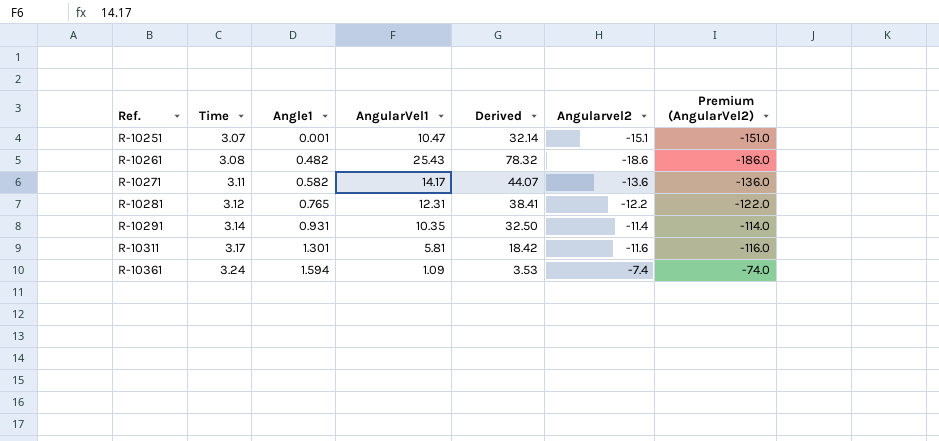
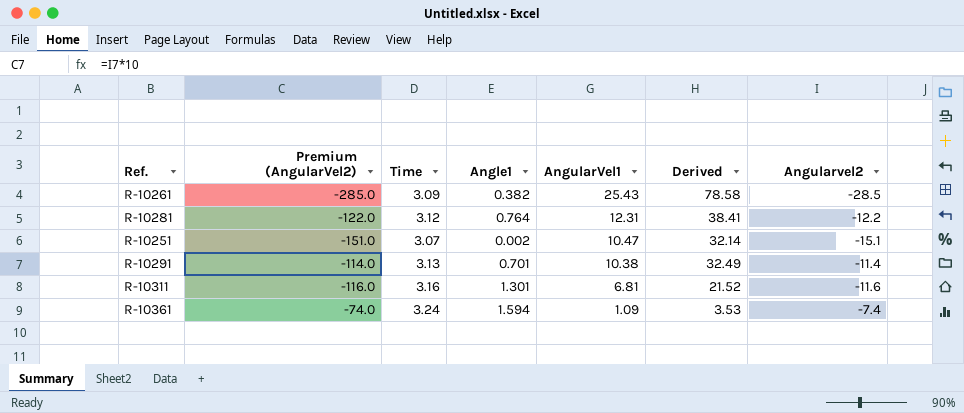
row order: Ref. ascending -> AngularVel1 descending
column Premium (AngularVel2) | position: 7 -> 2
row R-10271: 3.11 | 0.582 | 14.17 | 44.07 | -13.6 | -136.0 -> none
R-10261 | Premium (AngularVel2): -186.0 -> -285.0
R-10261 | Time: 3.08 -> 3.09
R-10261 | Angle1: 0.482 -> 0.382
R-10261 | Derived: 78.32 -> 78.58
R-10261 | Angularvel2: -18.6 -> -28.5
R-10281 | Angle1: 0.765 -> 0.764
R-10251 | Angle1: 0.001 -> 0.002
R-10291 | Time: 3.14 -> 3.13
R-10291 | Angle1: 0.931 -> 0.701
R-10291 | AngularVel1: 10.35 -> 10.38
R-10291 | Derived: 32.50 -> 32.49
R-10311 | Time: 3.17 -> 3.16
R-10311 | AngularVel1: 5.81 -> 6.81
R-10311 | Derived: 18.42 -> 21.52

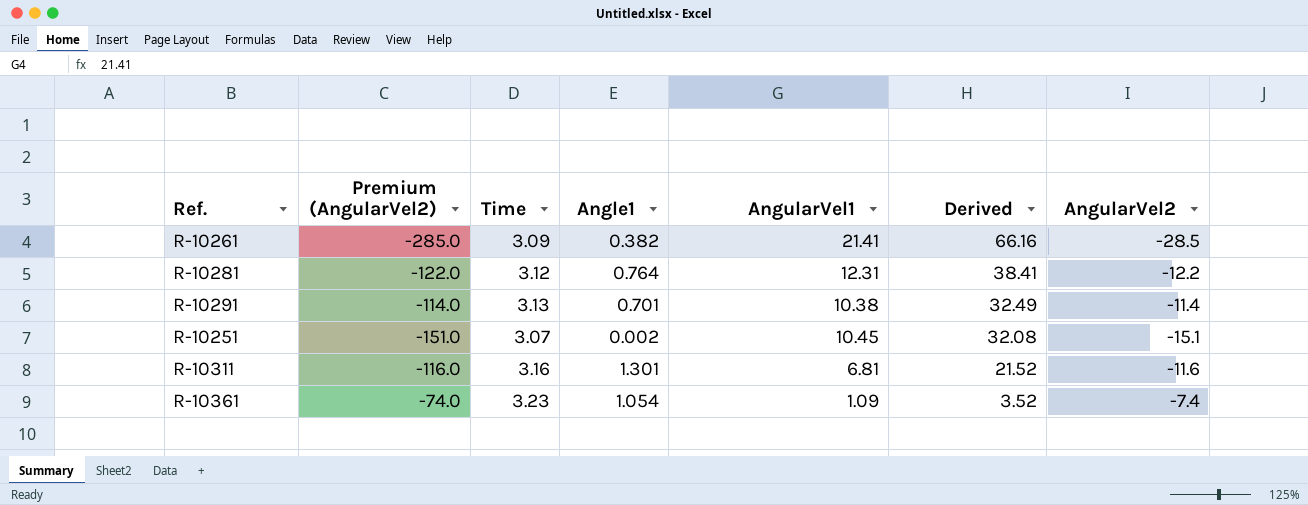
row order: AngularVel1 descending -> Derived descending
column name: Angularvel2 -> AngularVel2
R-10261 | AngularVel1: 25.43 -> 21.41
R-10261 | Derived: 78.58 -> 66.16
R-10251 | AngularVel1: 10.47 -> 10.45
R-10251 | Derived: 32.14 -> 32.08
R-10361 | Time: 3.24 -> 3.23
R-10361 | Angle1: 1.594 -> 1.054
R-10361 | Derived: 3.53 -> 3.52

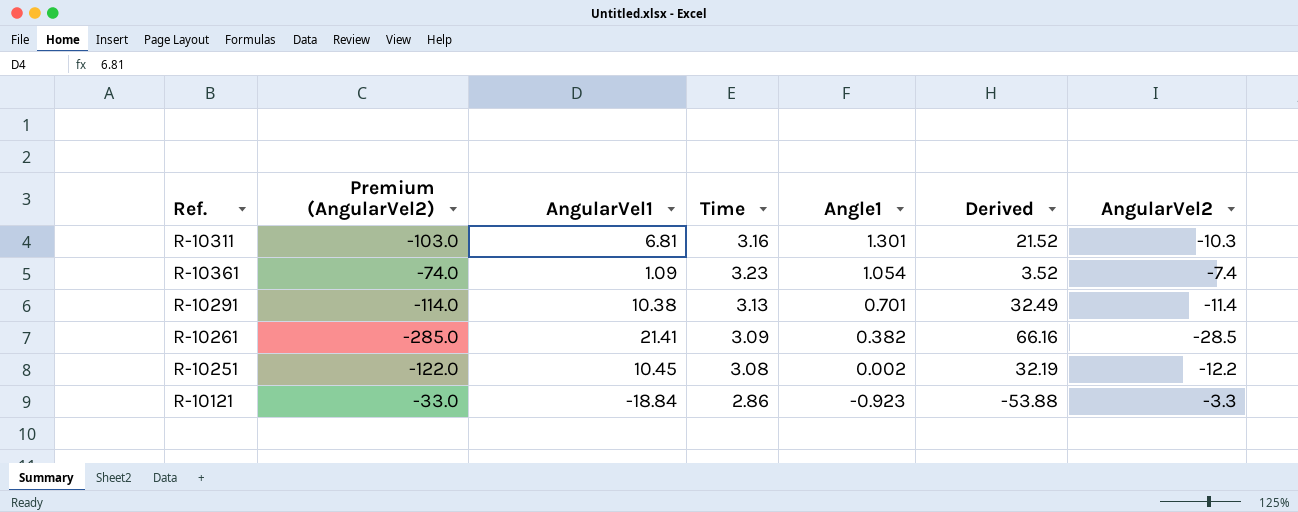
row order: Derived descending -> Angle1 descending
column AngularVel1 | position: 5 -> 3
row R-10281: -122.0 | 3.12 | 0.764 | 12.31 | 38.41 | -12.2 -> none
R-10311 | Premium (AngularVel2): -116.0 -> -103.0
R-10311 | AngularVel2: -11.6 -> -10.3
R-10251 | Premium (AngularVel2): -151.0 -> -122.0
R-10251 | Time: 3.07 -> 3.08
R-10251 | Derived: 32.08 -> 32.19
R-10251 | AngularVel2: -15.1 -> -12.2
row R-10121: none -> -33.0 | -18.84 | 2.86 | -0.923 | -53.88 | -3.3

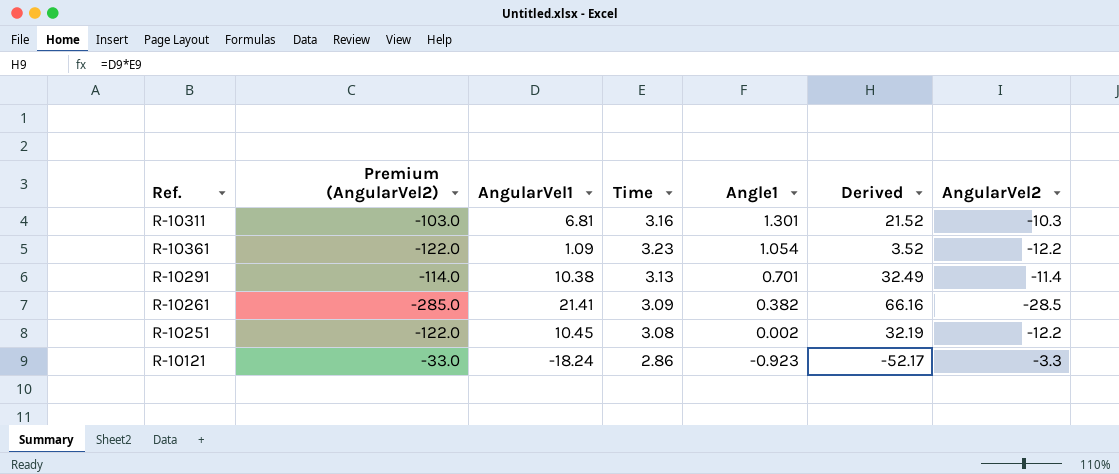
R-10361 | Premium (AngularVel2): -74.0 -> -122.0
R-10361 | AngularVel2: -7.4 -> -12.2
R-10121 | AngularVel1: -18.84 -> -18.24
R-10121 | Derived: -53.88 -> -52.17

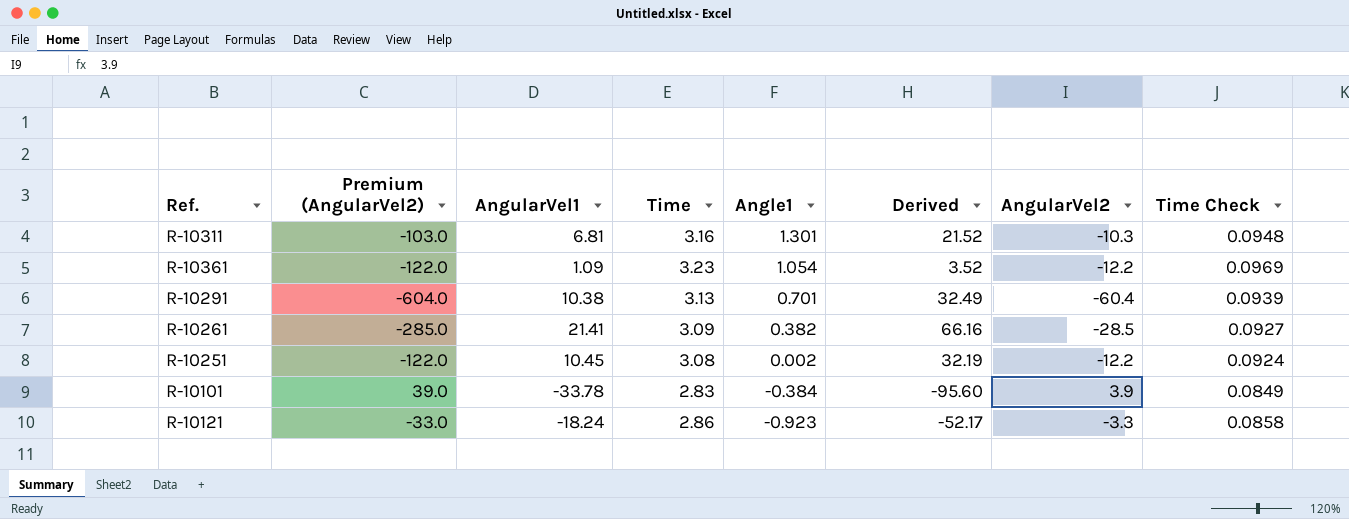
column Time Check | formula: none -> [Time] * 0.03
R-10291 | Premium (AngularVel2): -114.0 -> -604.0
R-10291 | AngularVel2: -11.4 -> -60.4
row R-10101: none -> 39.0 | -33.78 | 2.83 | -0.384 | -95.60 | 3.9 | 0.0849

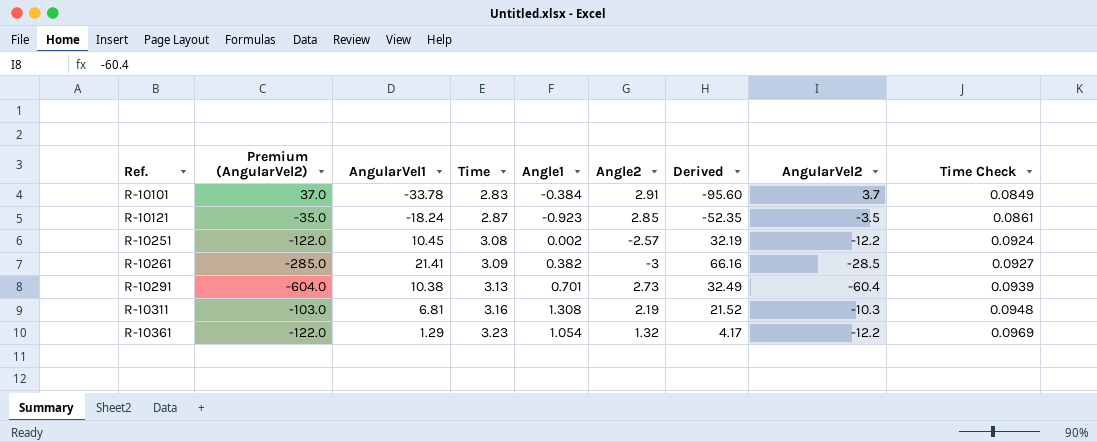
row order: Angle1 descending -> Ref. ascending
column Angle2 | position: none -> 6
R-10101 | Premium (AngularVel2): 39.0 -> 37.0
R-10101 | AngularVel2: 3.9 -> 3.7
R-10121 | Premium (AngularVel2): -33.0 -> -35.0
R-10121 | Time: 2.86 -> 2.87
R-10121 | Derived: -52.17 -> -52.35
R-10121 | AngularVel2: -3.3 -> -3.5
R-10121 | Time Check: 0.0858 -> 0.0861
R-10311 | Angle1: 1.301 -> 1.308
R-10361 | AngularVel1: 1.09 -> 1.29
R-10361 | Derived: 3.52 -> 4.17

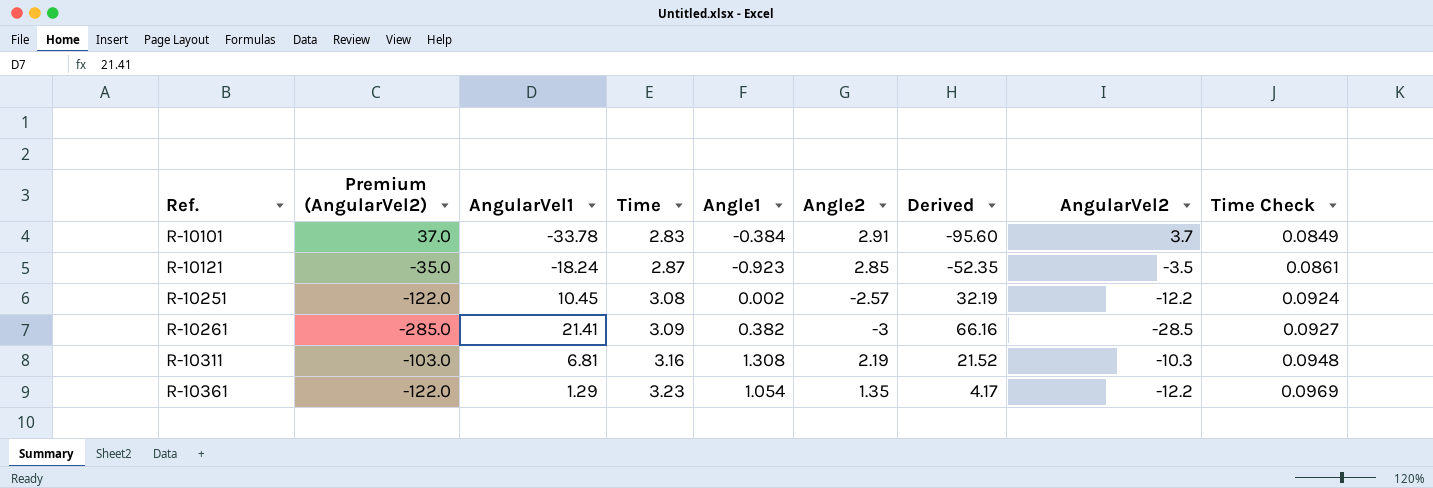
row R-10291: -604.0 | 10.38 | 3.13 | 0.701 | 2.73 | 32.49 | -60.4 | 0.0939 -> none
R-10361 | Angle2: 1.32 -> 1.35

